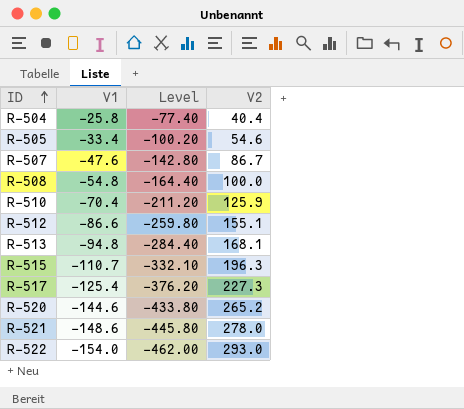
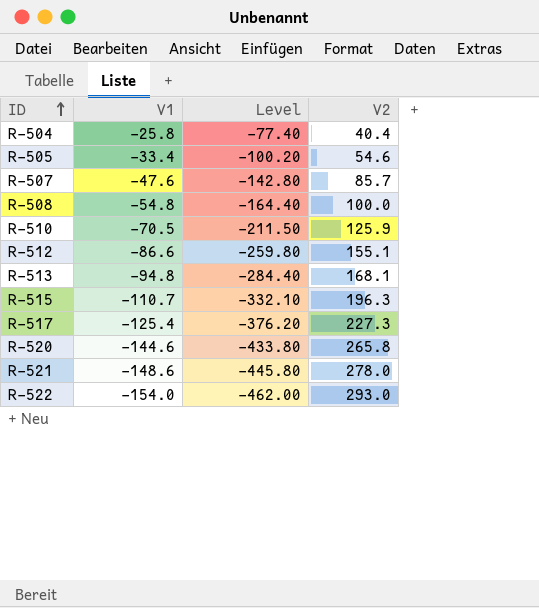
R-507 | V2: 86.7 -> 85.7
R-510 | V1: -70.4 -> -70.5
R-510 | Level: -211.20 -> -211.50
R-520 | V2: 265.2 -> 265.8

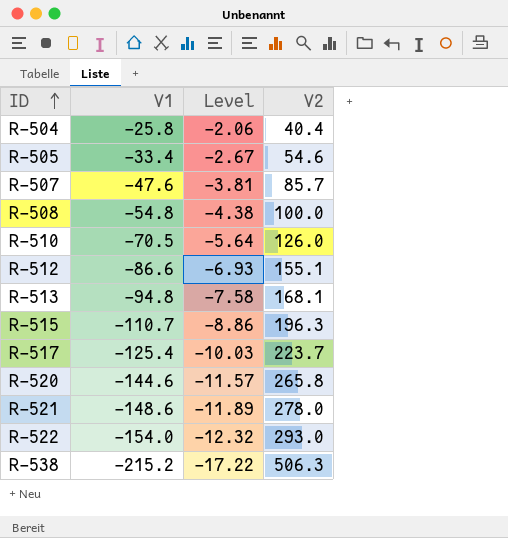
column Level | formula: [V1] * 3 -> [V1] * 0.08
R-510 | V2: 125.9 -> 126.0
R-517 | V2: 227.3 -> 223.7
row R-538: none -> -215.2 | -17.22 | 506.3

